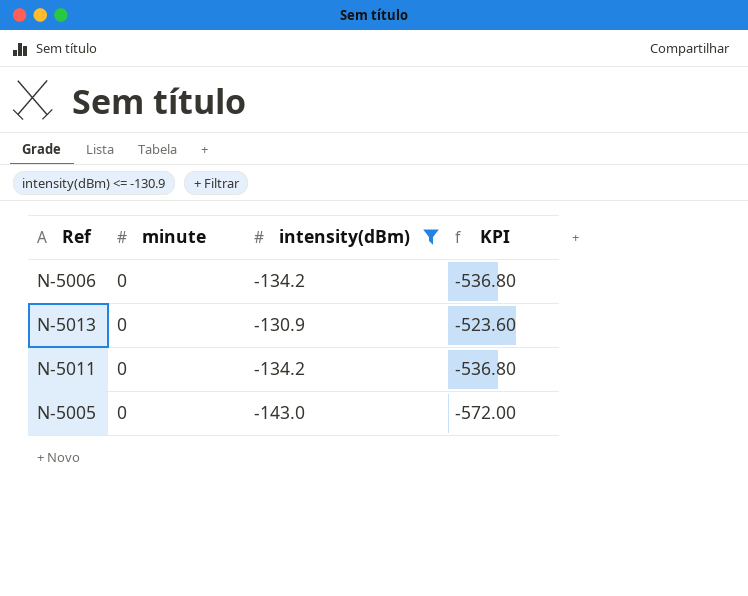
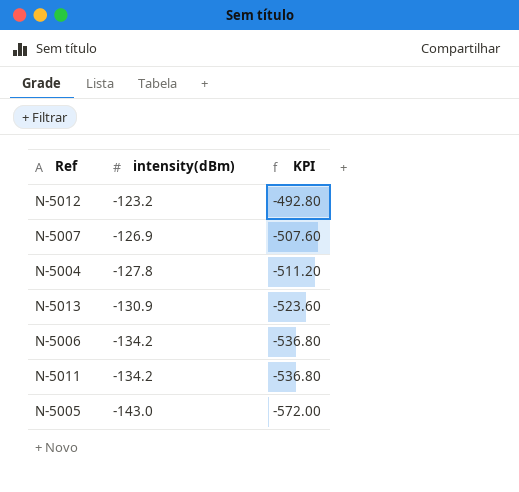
filter: intensity(dBm) <= -130.9 -> none
row order: none -> intensity(dBm) descending
column minute | position: 2 -> none

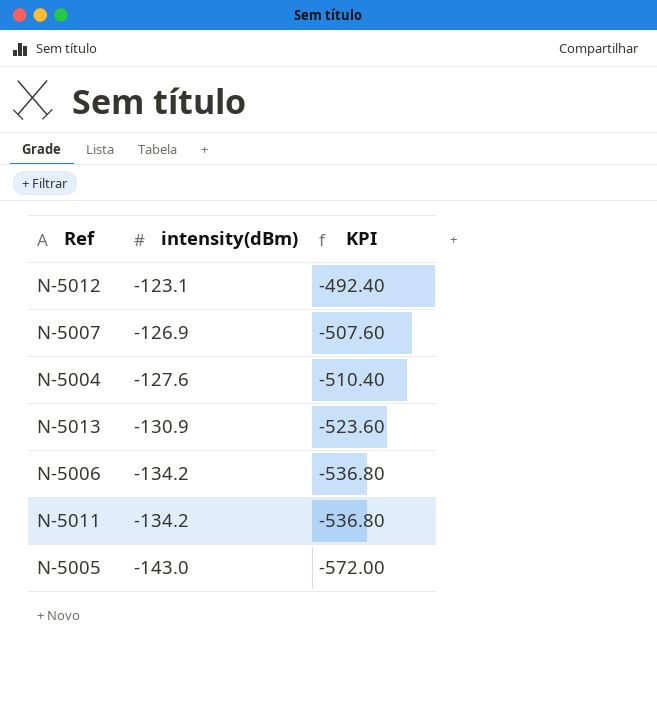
N-5012 | intensity(dBm): -123.2 -> -123.1
N-5012 | KPI: -492.80 -> -492.40
N-5004 | intensity(dBm): -127.8 -> -127.6
N-5004 | KPI: -511.20 -> -510.40

